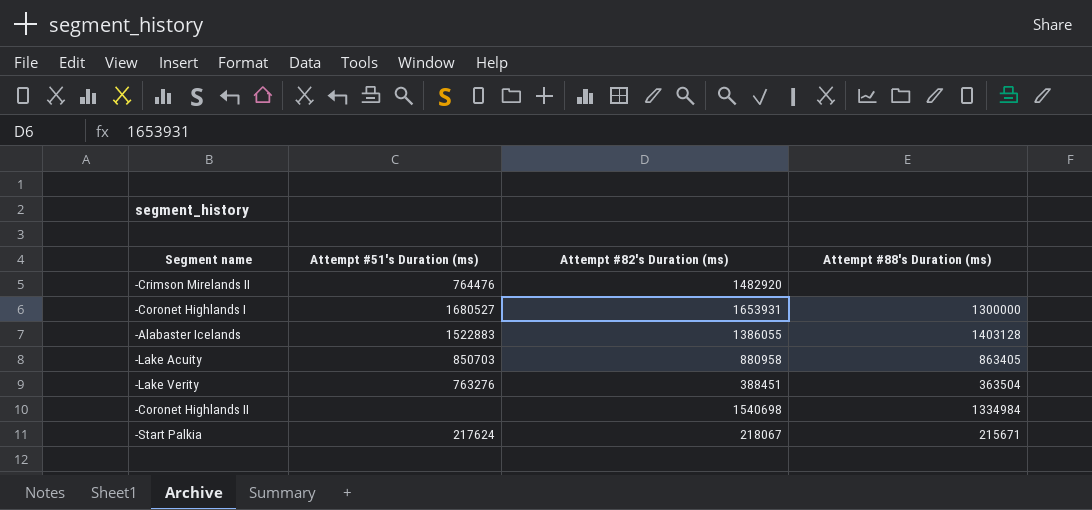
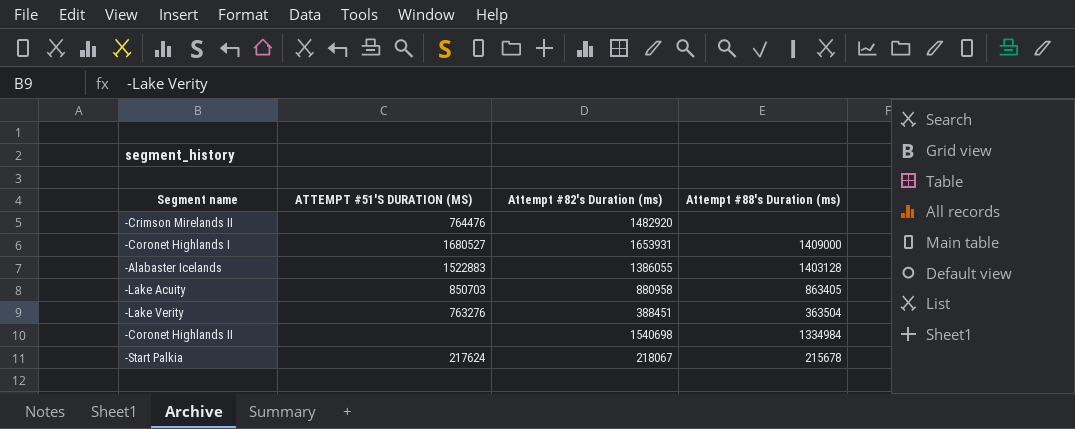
column name: Attempt #51's Duration (ms) -> ATTEMPT #51'S DURATION (MS)
-Coronet Highlands I | Attempt #88's Duration (ms): 1300000 -> 1409000
-Start Palkia | Attempt #88's Duration (ms): 215671 -> 215678

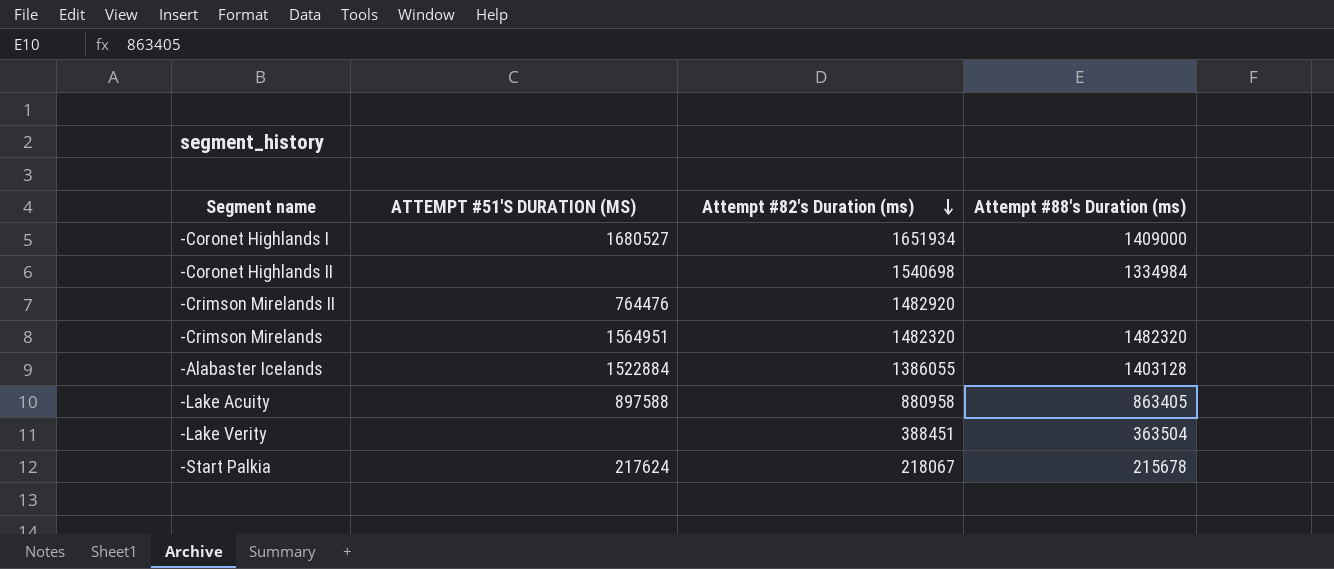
row order: none -> Attempt #82's Duration (ms) descending
-Coronet Highlands I | Attempt #82's Duration (ms): 1653931 -> 1651934
row -Crimson Mirelands: none -> 1564951 | 1482320 | 1482320
-Alabaster Icelands | ATTEMPT #51'S DURATION (MS): 1522883 -> 1522884
-Lake Acuity | ATTEMPT #51'S DURATION (MS): 850703 -> 897588
-Lake Verity | ATTEMPT #51'S DURATION (MS): 763276 -> none

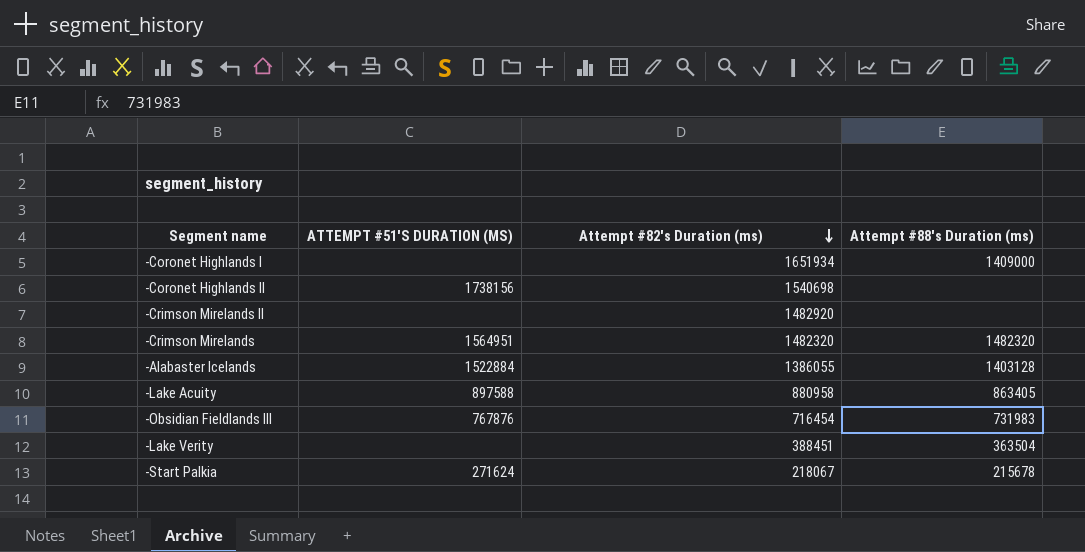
-Coronet Highlands I | ATTEMPT #51'S DURATION (MS): 1680527 -> none
-Coronet Highlands II | ATTEMPT #51'S DURATION (MS): none -> 1738156
-Coronet Highlands II | Attempt #88's Duration (ms): 1334984 -> none
-Crimson Mirelands II | ATTEMPT #51'S DURATION (MS): 764476 -> none
row -Obsidian Fieldlands III: none -> 767876 | 716454 | 731983
-Start Palkia | ATTEMPT #51'S DURATION (MS): 217624 -> 271624

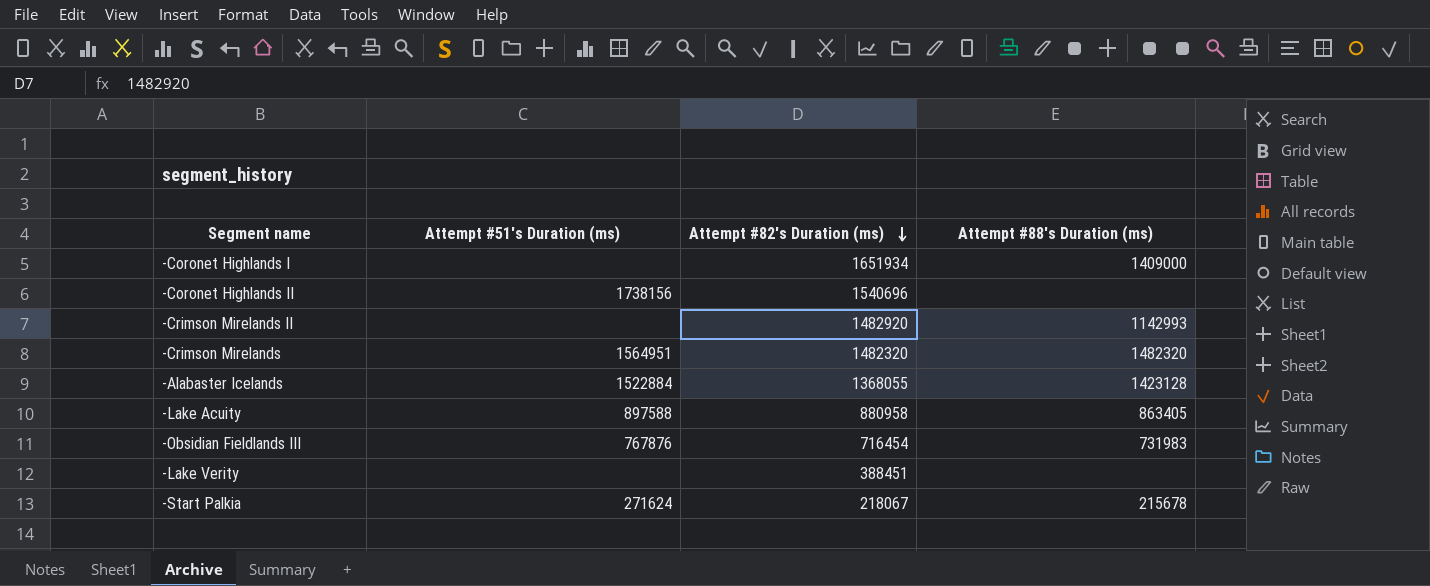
column name: ATTEMPT #51'S DURATION (MS) -> Attempt #51's Duration (ms)
-Coronet Highlands II | Attempt #82's Duration (ms): 1540698 -> 1540696
-Crimson Mirelands II | Attempt #88's Duration (ms): none -> 1142993
-Alabaster Icelands | Attempt #82's Duration (ms): 1386055 -> 1368055
-Alabaster Icelands | Attempt #88's Duration (ms): 1403128 -> 1423128
-Lake Verity | Attempt #88's Duration (ms): 363504 -> none

